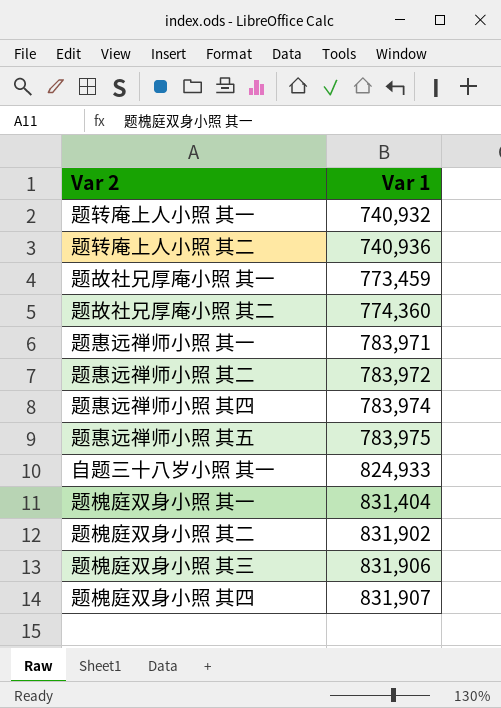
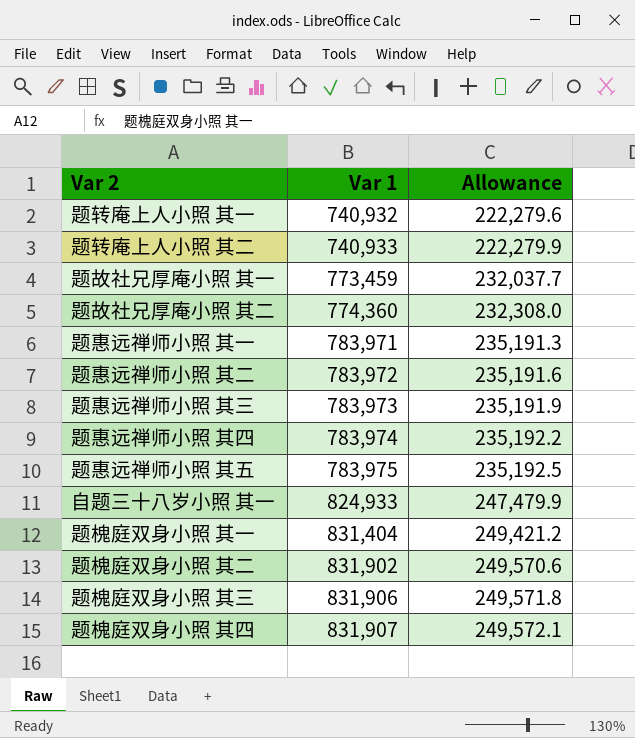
column Allowance | formula: none -> [Var 1] * 0.3
题转庵上人小照 其二 | Var 1: 740,936 -> 740,933
row 题惠远禅师小照 其三: none -> 783,973 | 235,191.9

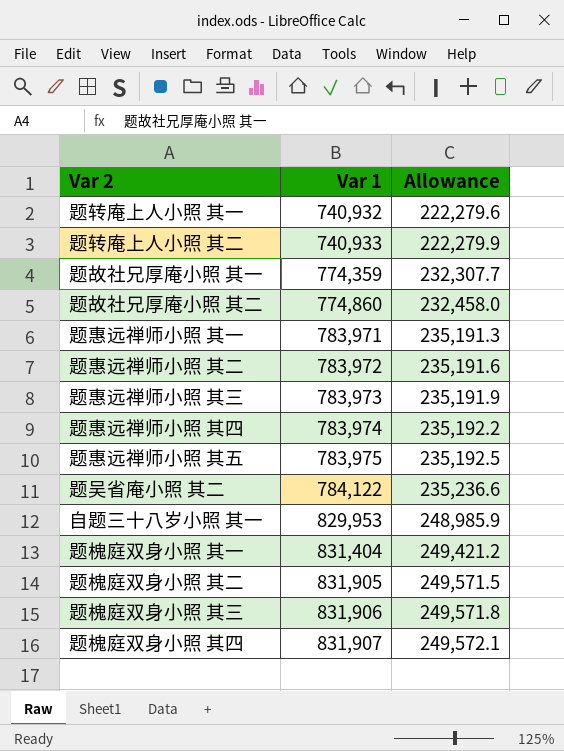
题故社兄厚庵小照 其一 | Var 1: 773,459 -> 774,359
题故社兄厚庵小照 其一 | Allowance: 232,037.7 -> 232,307.7
题故社兄厚庵小照 其二 | Var 1: 774,360 -> 774,860
题故社兄厚庵小照 其二 | Allowance: 232,308.0 -> 232,458.0
row 题吴省庵小照 其二: none -> 784,122 | 235,236.6
自题三十八岁小照 其一 | Var 1: 824,933 -> 829,953
自题三十八岁小照 其一 | Allowance: 247,479.9 -> 248,985.9
题槐庭双身小照 其二 | Var 1: 831,902 -> 831,905
题槐庭双身小照 其二 | Allowance: 249,570.6 -> 249,571.5

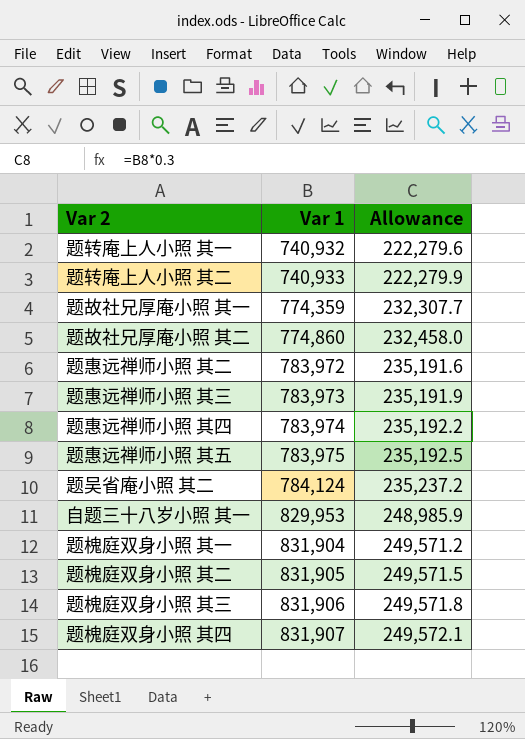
row 题惠远禅师小照 其一: 783,971 | 235,191.3 -> none
题吴省庵小照 其二 | Var 1: 784,122 -> 784,124
题吴省庵小照 其二 | Allowance: 235,236.6 -> 235,237.2
题槐庭双身小照 其一 | Var 1: 831,404 -> 831,904
题槐庭双身小照 其一 | Allowance: 249,421.2 -> 249,571.2

